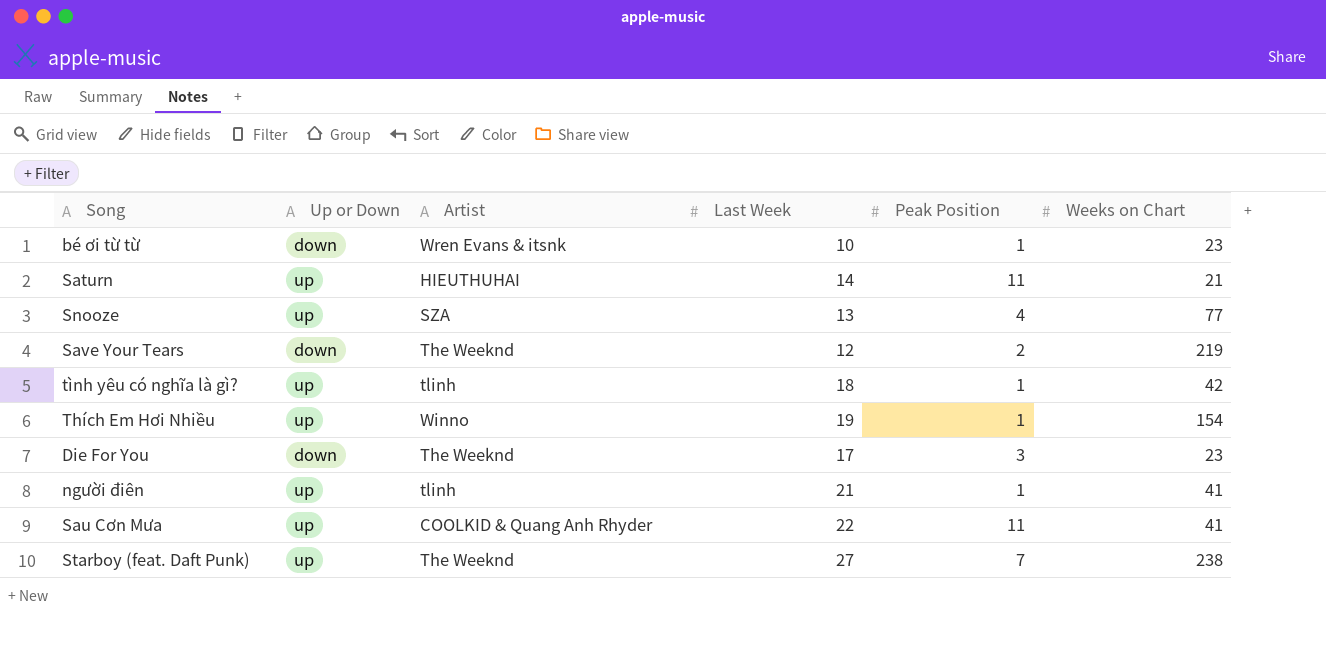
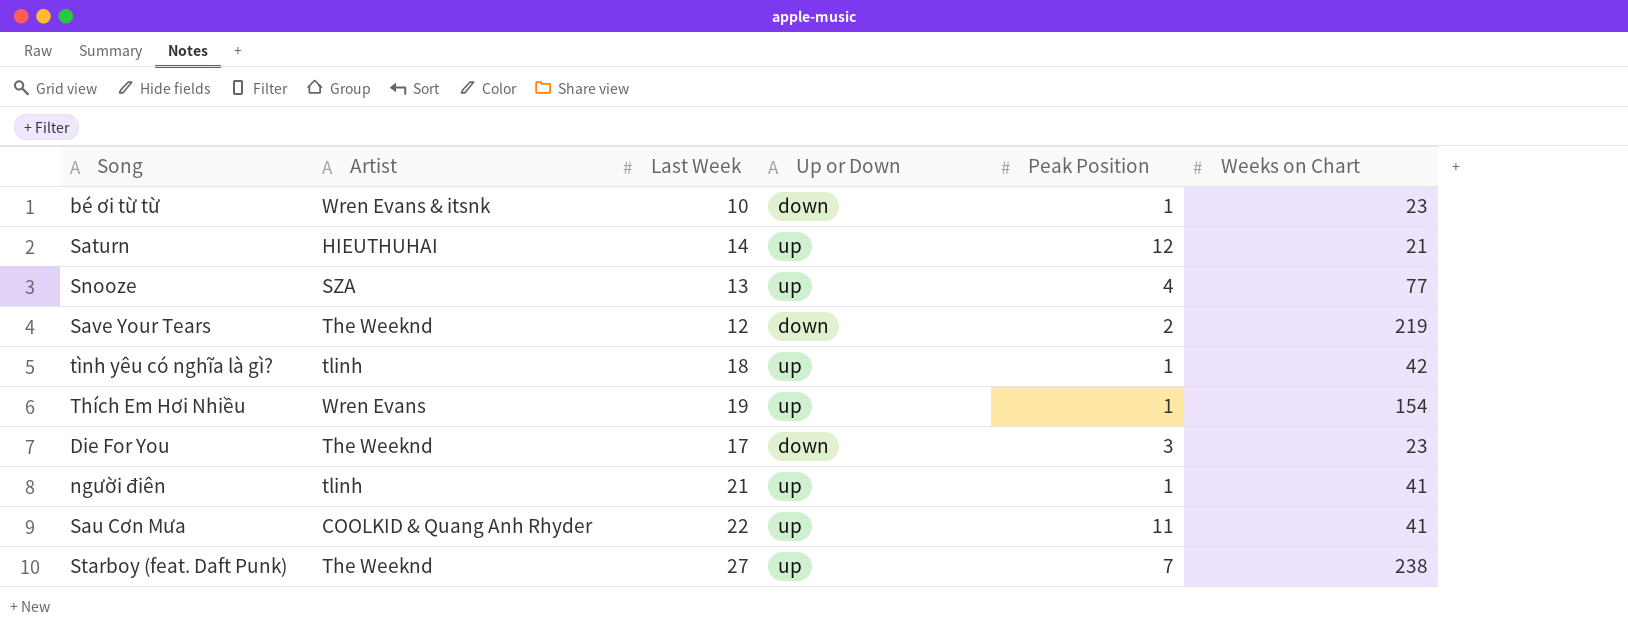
column Up or Down | position: 2 -> 4
Saturn | Peak Position: 11 -> 12
Thích Em Hơi Nhiều | Artist: Winno -> Wren Evans

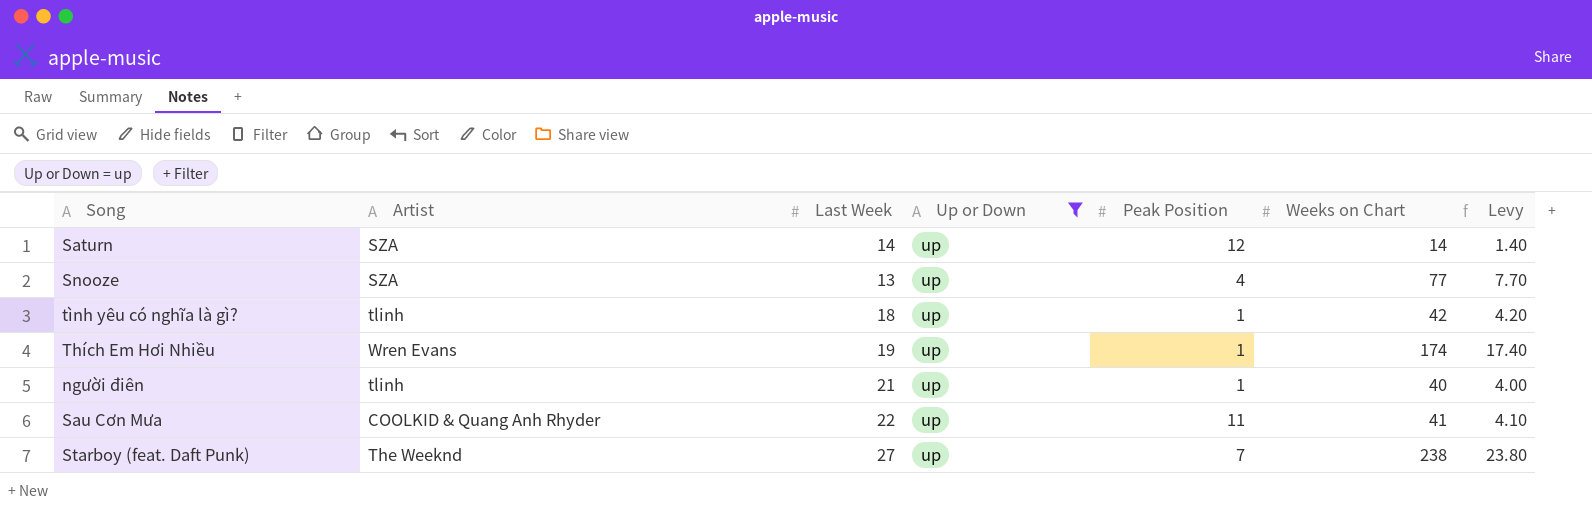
filter: none -> Up or Down = up
column Levy | formula: none -> [Weeks on Chart] * 0.1
Saturn | Artist: HIEUTHUHAI -> SZA
Saturn | Weeks on Chart: 21 -> 14
Thích Em Hơi Nhiều | Weeks on Chart: 154 -> 174
người điên | Weeks on Chart: 41 -> 40

